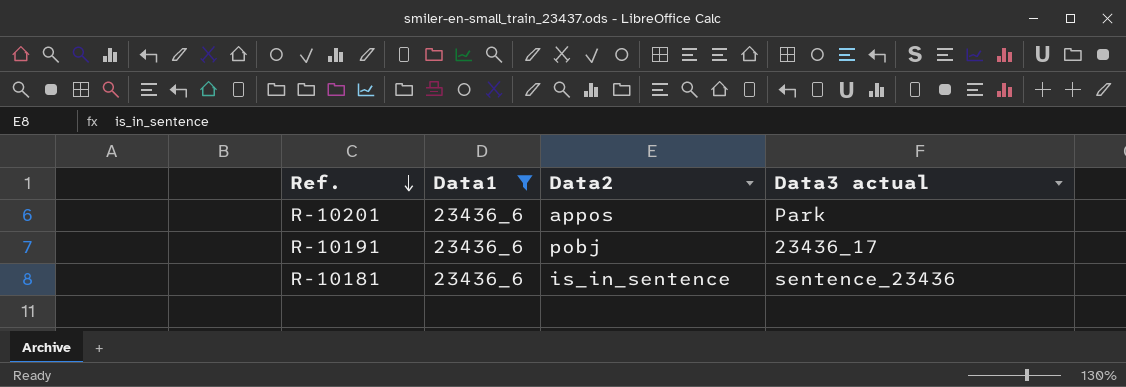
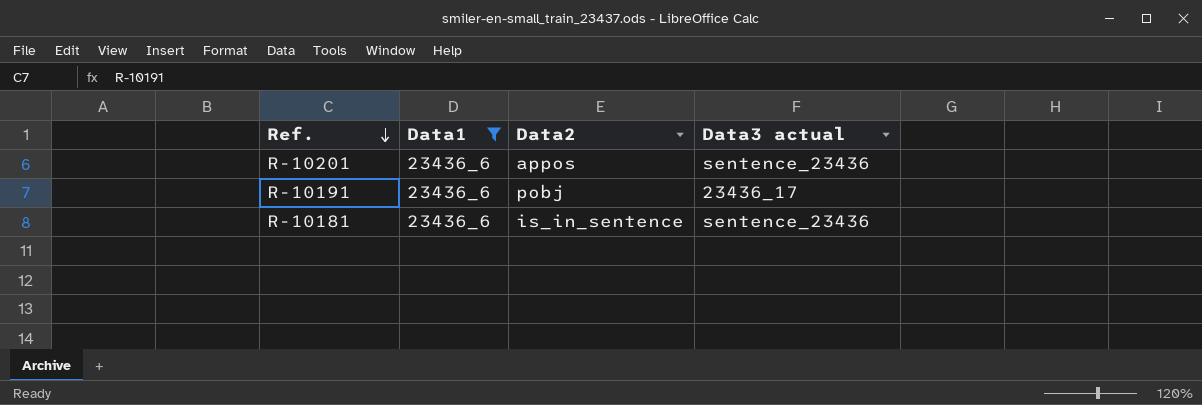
R-10201 | Data3 actual: Park -> sentence_23436

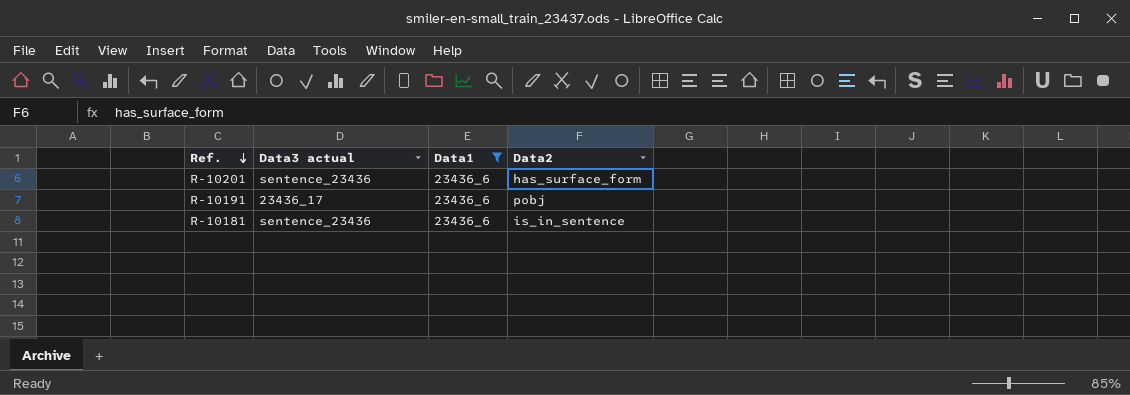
column Data3 actual | position: 4 -> 2
R-10201 | Data2: appos -> has_surface_form

